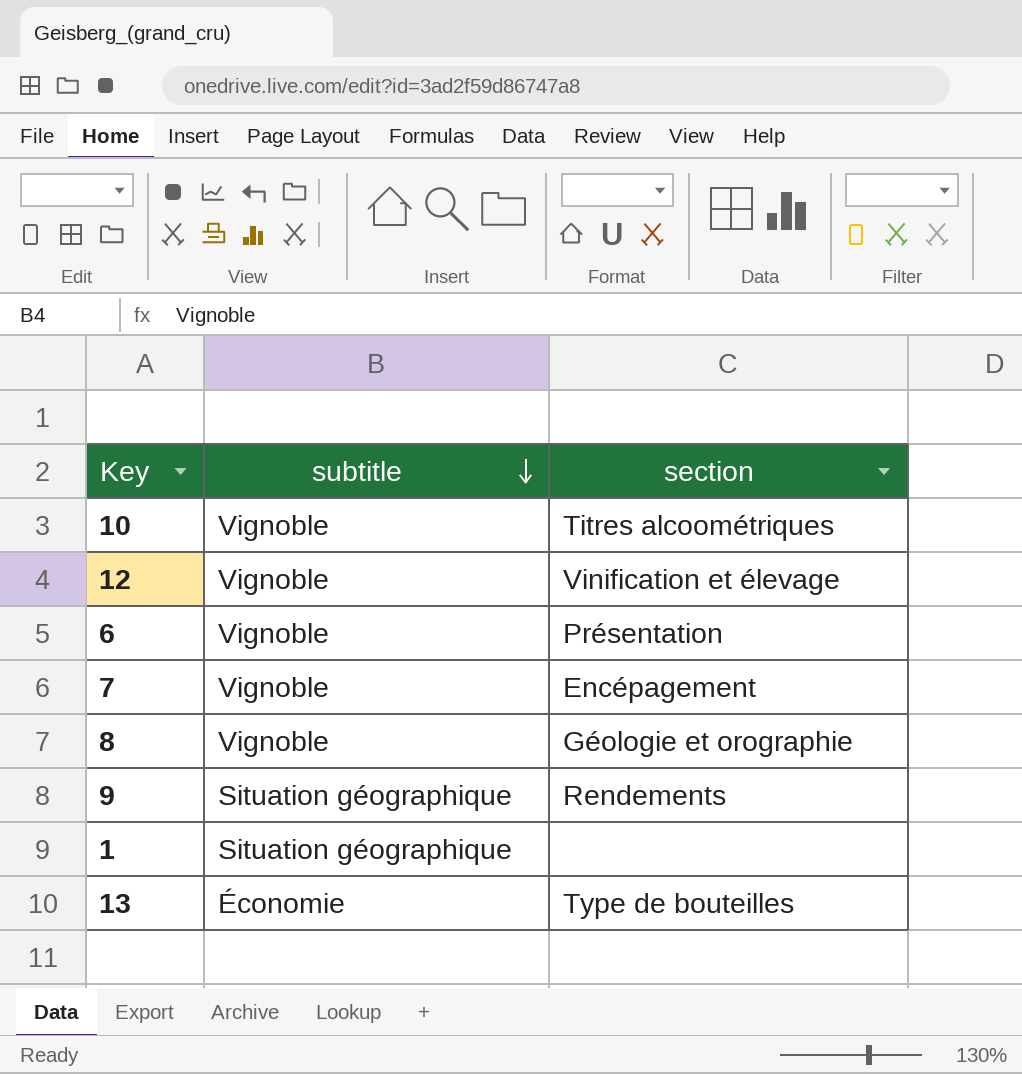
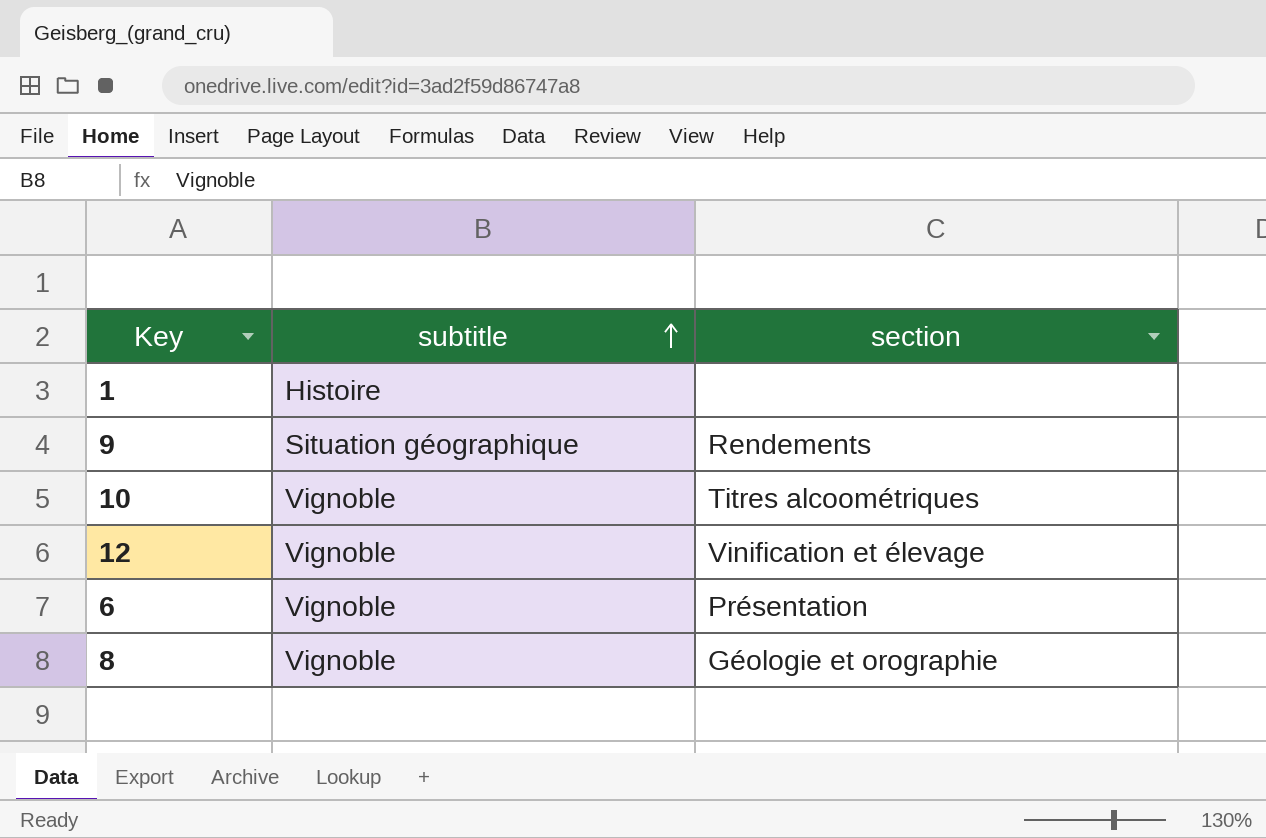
row order: subtitle descending -> subtitle ascending
row 7: Vignoble | Encépagement -> none
row 13: Économie | Type de bouteilles -> none
1 | subtitle: Situation géographique -> Histoire

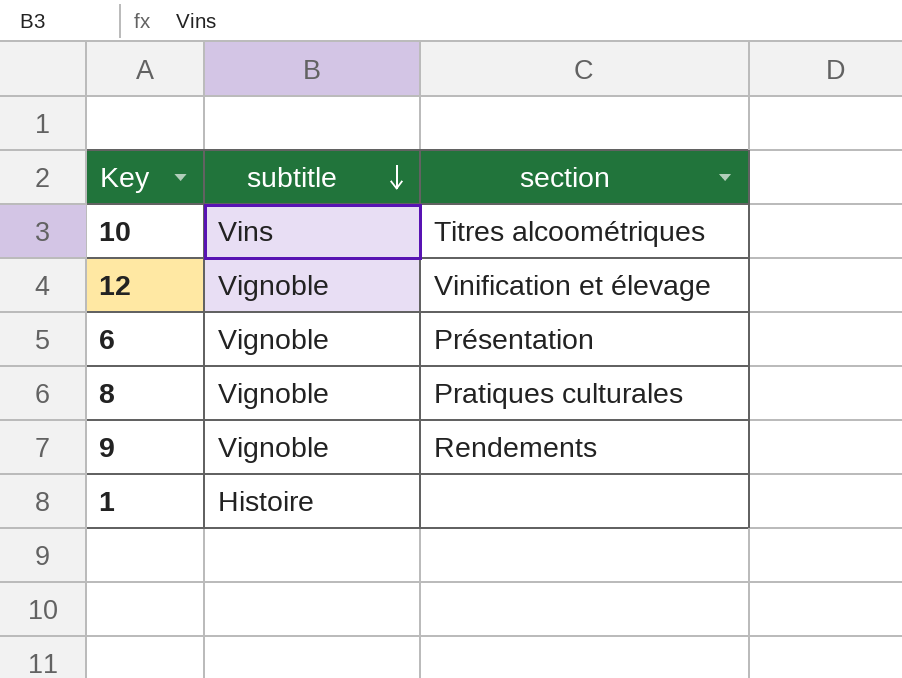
row order: subtitle ascending -> subtitle descending
10 | subtitle: Vignoble -> Vins
8 | section: Géologie et orographie -> Pratiques culturales
9 | subtitle: Situation géographique -> Vignoble

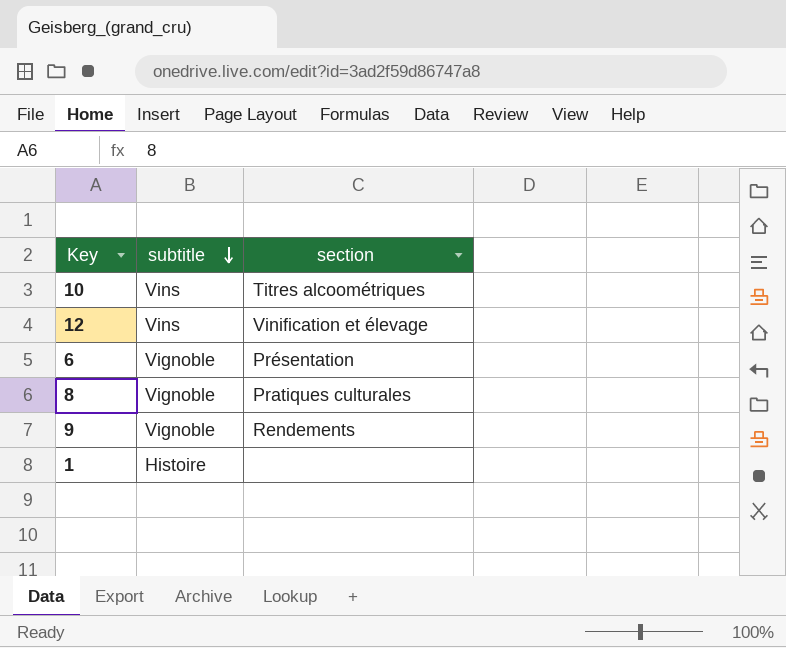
12 | subtitle: Vignoble -> Vins

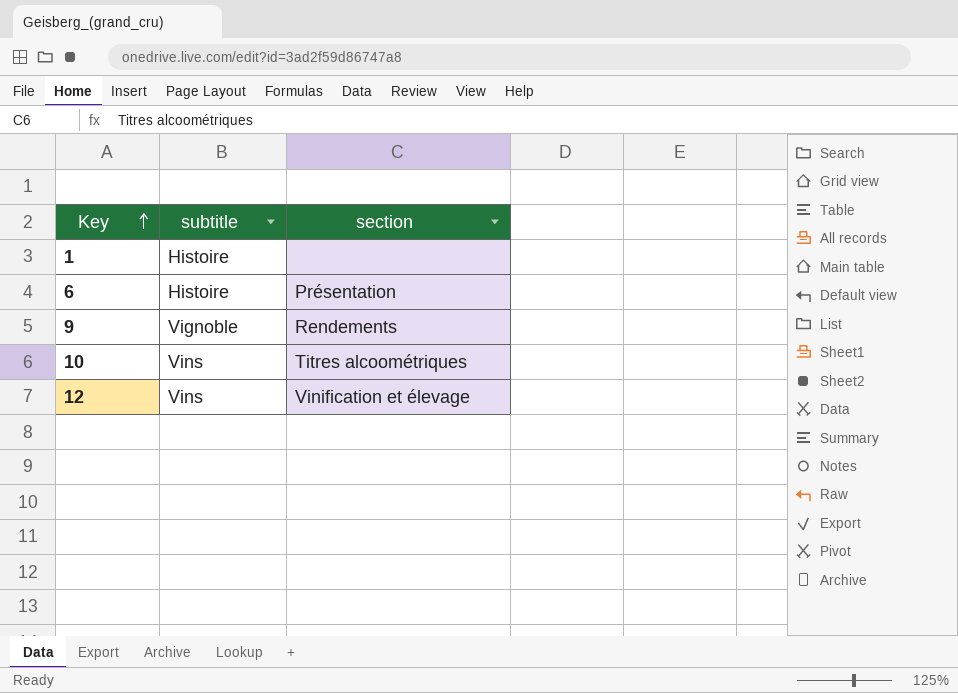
row order: subtitle descending -> Key ascending
row 8: Vignoble | Pratiques culturales -> none
6 | subtitle: Vignoble -> Histoire

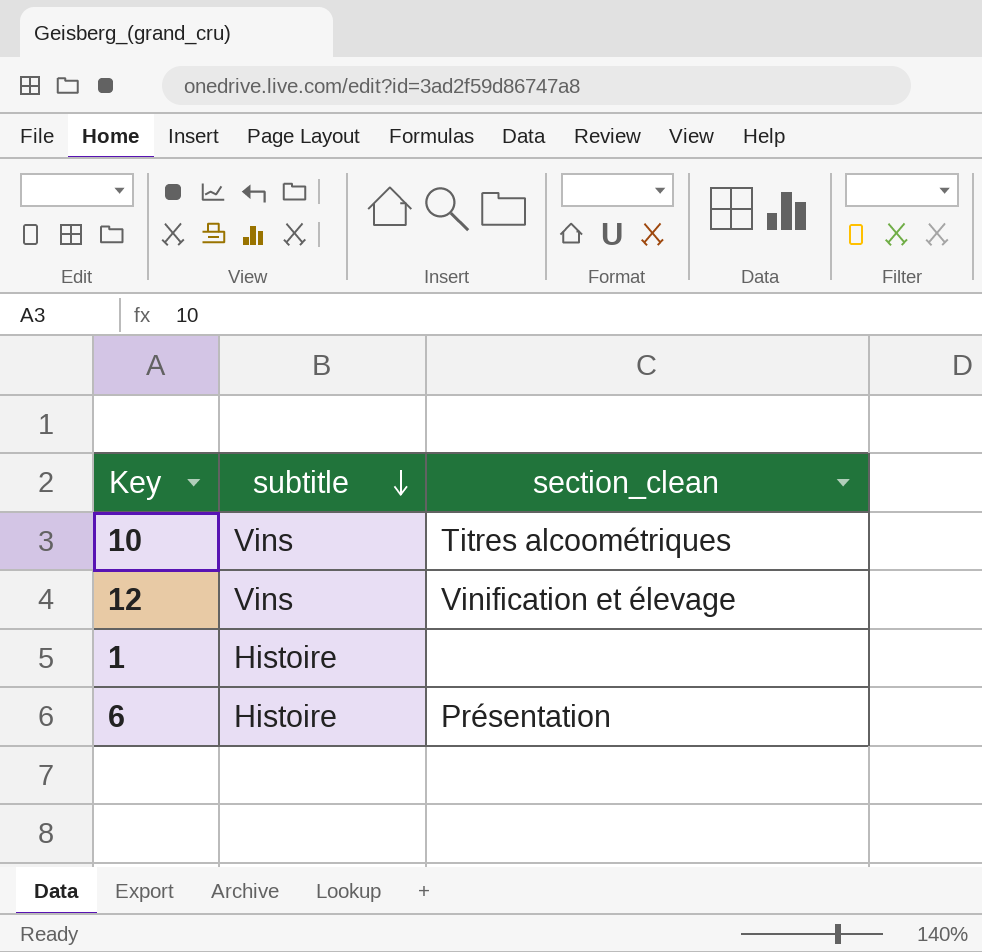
row order: Key ascending -> subtitle descending
column name: section -> section_clean
row 9: Vignoble | Rendements -> none

